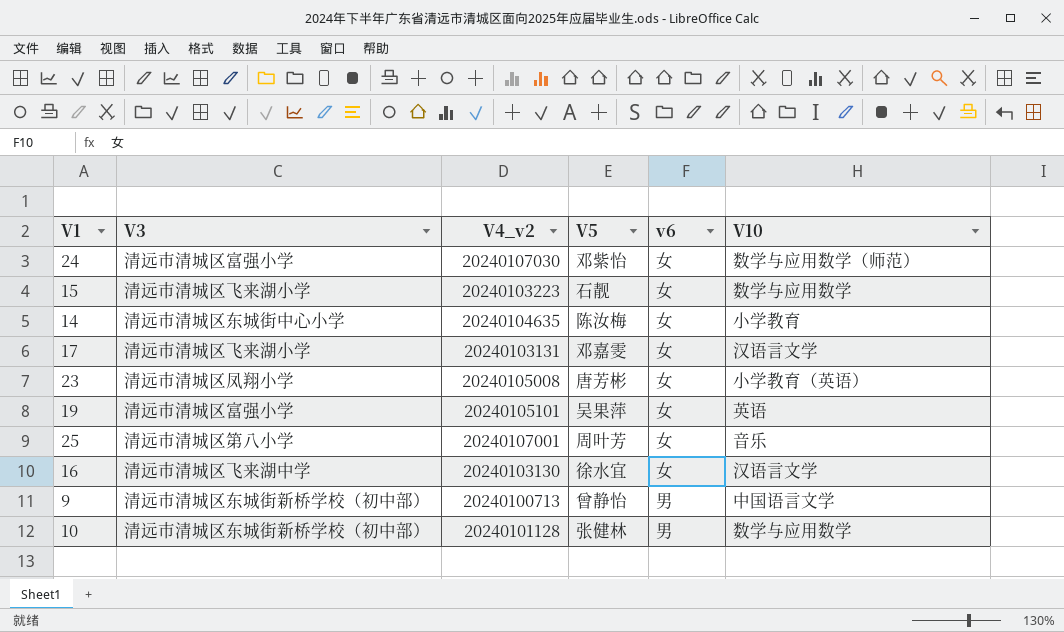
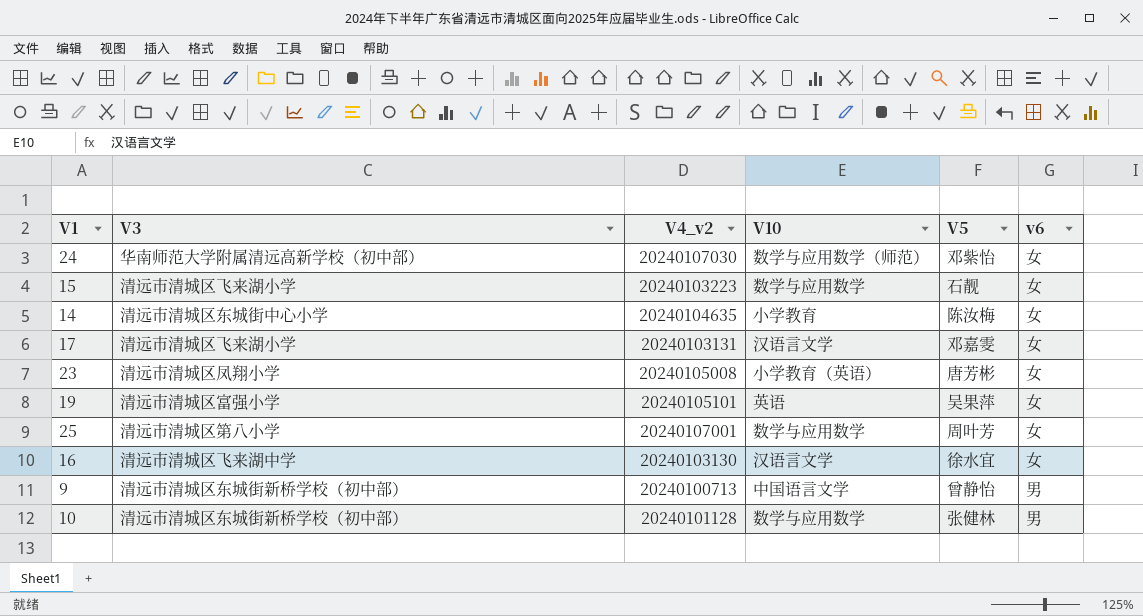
column V10 | position: 6 -> 4
24 | V3: 清远市清城区富强小学 -> 华南师范大学附属清远高新学校（初中部）
25 | V10: 音乐 -> 数学与应用数学

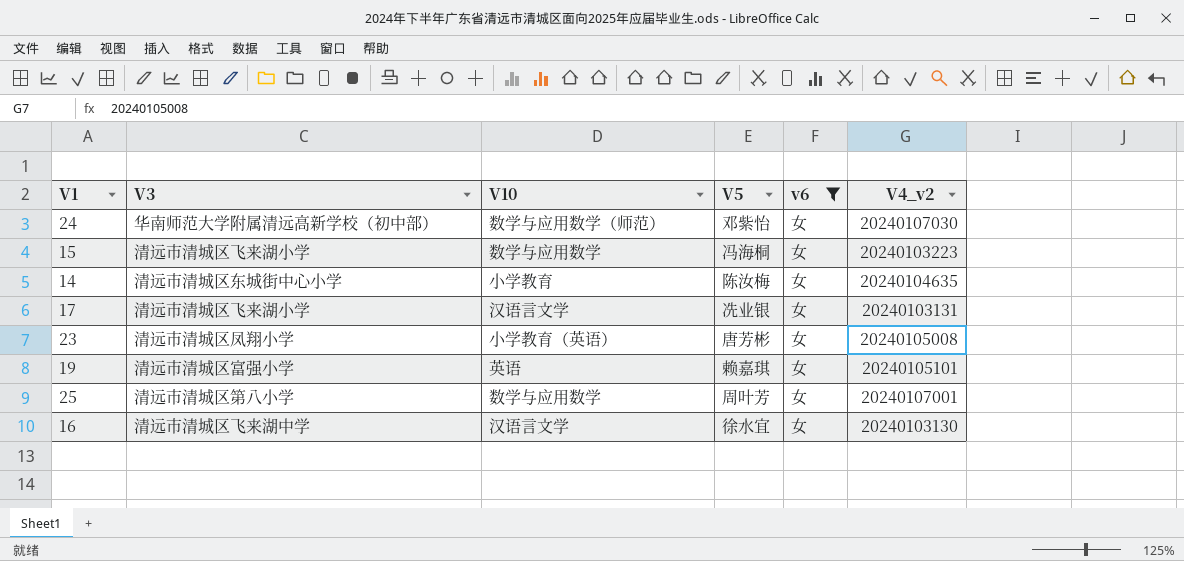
filter: none -> v6 = 女
column V4_v2 | position: 3 -> 6
15 | V5: 石靓 -> 冯海桐
17 | V5: 邓嘉雯 -> 冼业银
19 | V5: 吴果萍 -> 赖嘉琪

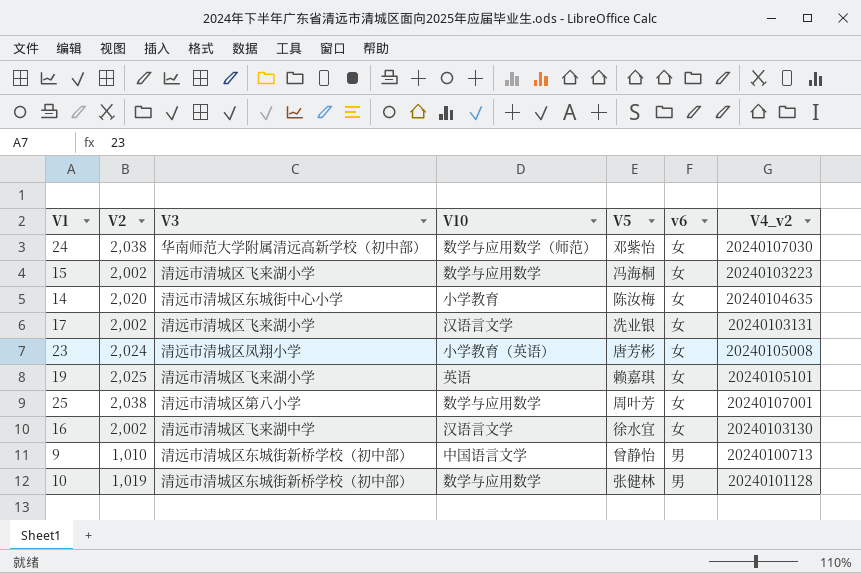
filter: v6 = 女 -> none
column V2 | position: none -> 2
19 | V3: 清远市清城区富强小学 -> 清远市清城区飞来湖小学

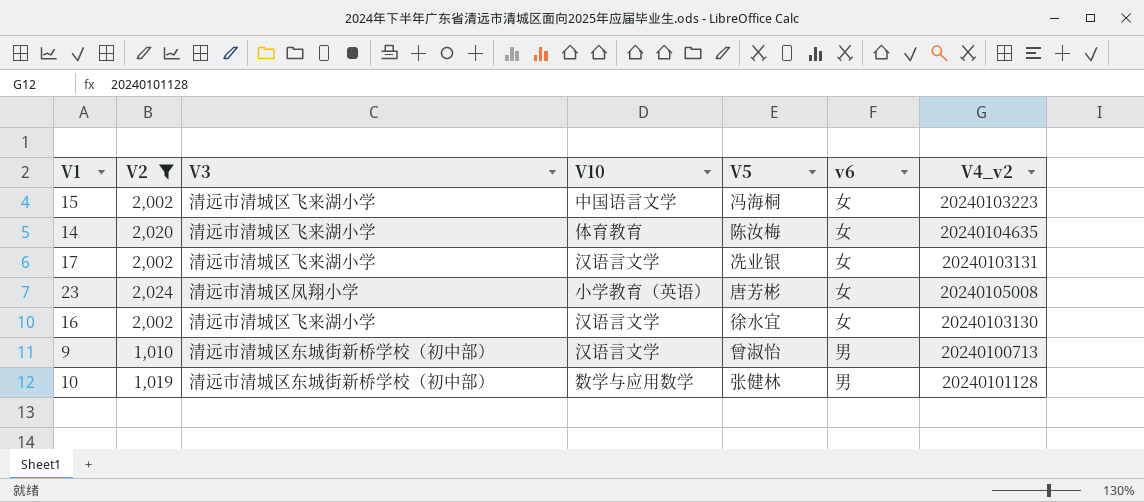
filter: none -> V2 <= 2,024
15 | V10: 数学与应用数学 -> 中国语言文学
14 | V3: 清远市清城区东城街中心小学 -> 清远市清城区飞来湖小学
14 | V10: 小学教育 -> 体育教育
16 | V3: 清远市清城区飞来湖中学 -> 清远市清城区飞来湖小学
9 | V10: 中国语言文学 -> 汉语言文学
9 | V5: 曾静怡 -> 曾淑怡

